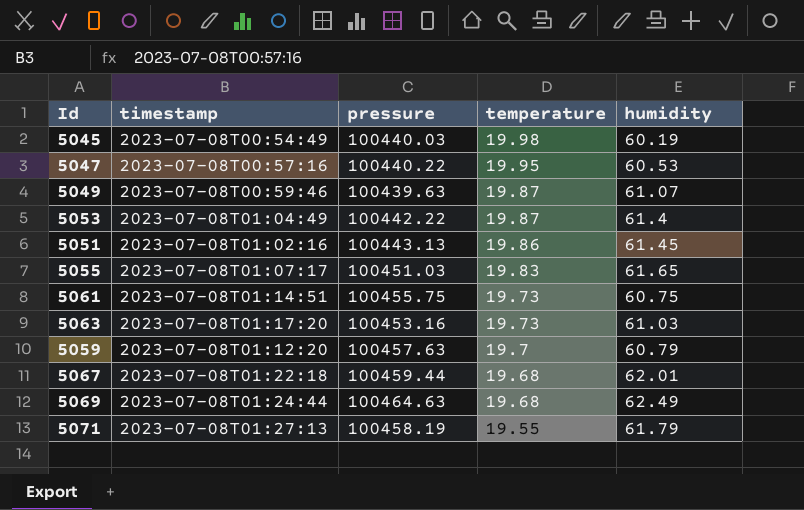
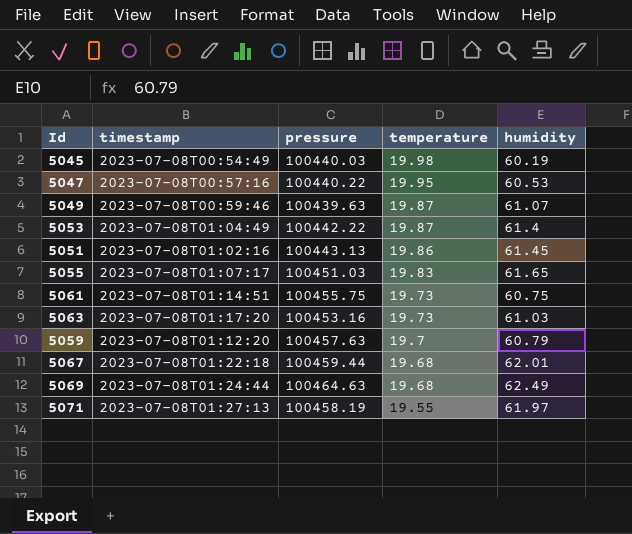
5071 | humidity: 61.79 -> 61.97

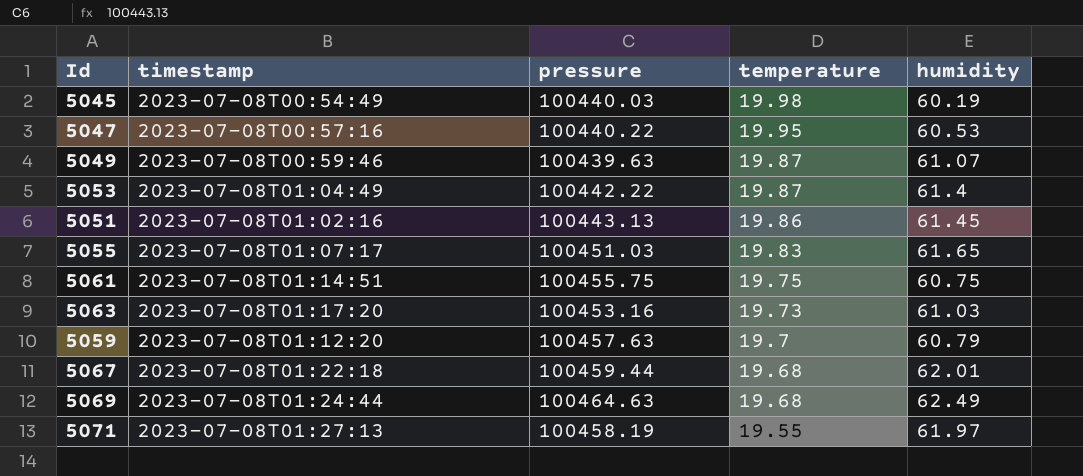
5061 | temperature: 19.73 -> 19.75

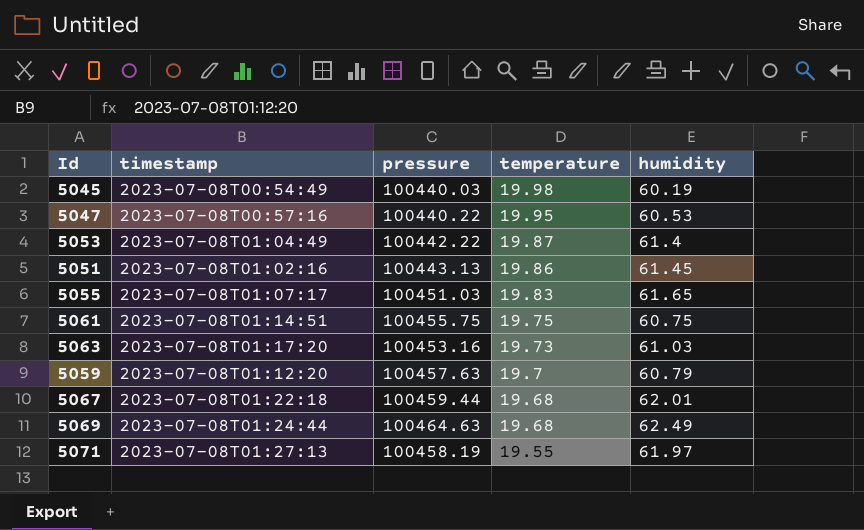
row 5049: 2023-07-08T00:59:46 | 100439.63 | 19.87 | 61.07 -> none

